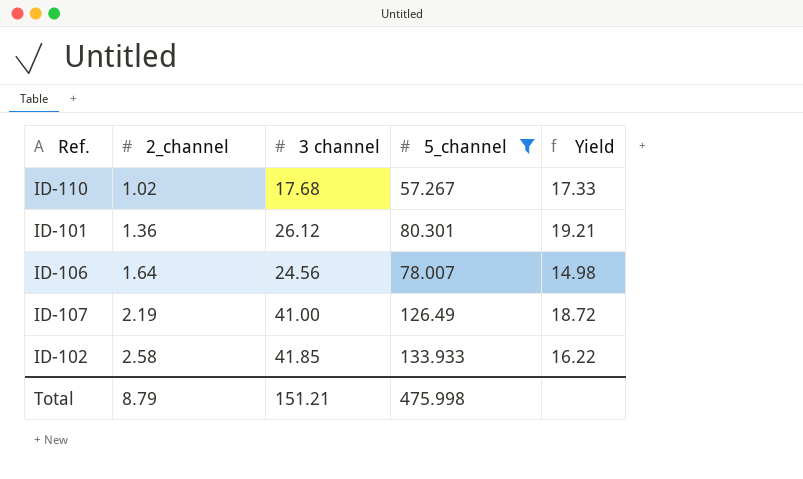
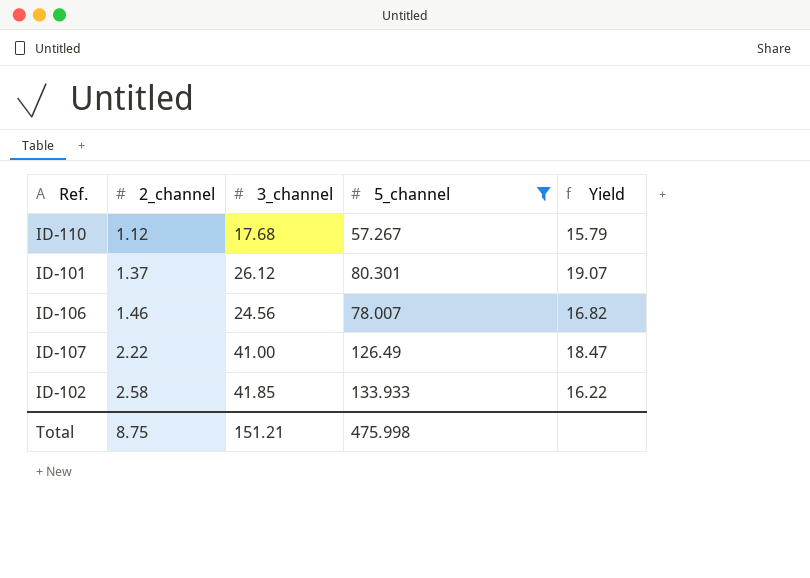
column name: 3 channel -> 3_channel
ID-110 | 2_channel: 1.02 -> 1.12
ID-110 | Yield: 17.33 -> 15.79
ID-101 | 2_channel: 1.36 -> 1.37
ID-101 | Yield: 19.21 -> 19.07
ID-106 | 2_channel: 1.64 -> 1.46
ID-106 | Yield: 14.98 -> 16.82
ID-107 | 2_channel: 2.19 -> 2.22
ID-107 | Yield: 18.72 -> 18.47
Total | 2_channel: 8.79 -> 8.75

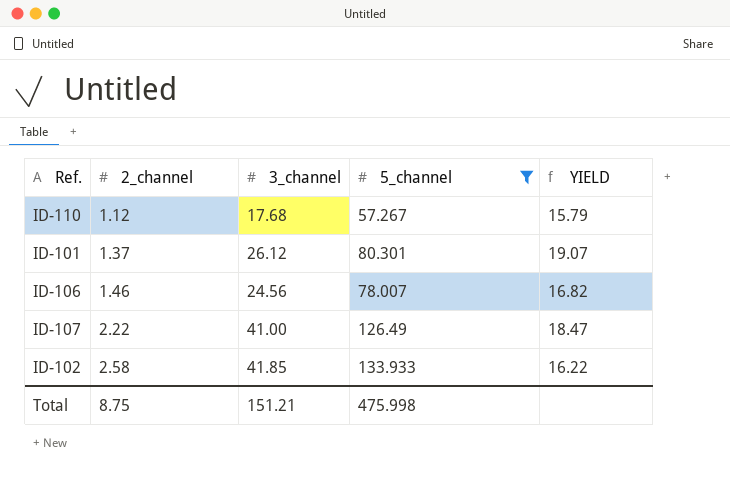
column name: Yield -> YIELD

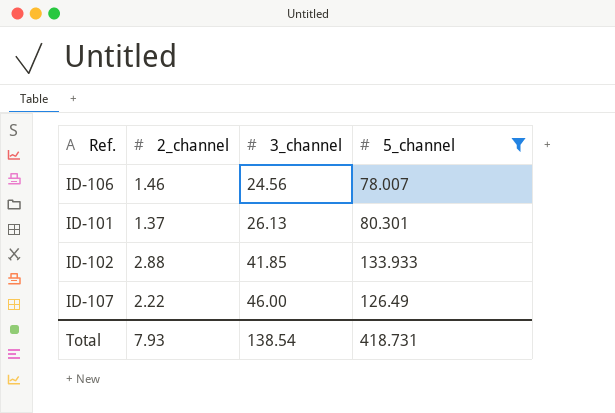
row order: 2_channel ascending -> 3_channel ascending
column YIELD | formula: [3_channel] / [2_channel] -> none
row ID-110: 1.12 | 17.68 | 57.267 | 15.79 -> none
ID-101 | 3_channel: 26.12 -> 26.13
ID-102 | 2_channel: 2.58 -> 2.88
ID-107 | 3_channel: 41.00 -> 46.00
Total | 2_channel: 8.75 -> 7.93
Total | 3_channel: 151.21 -> 138.54
Total | 5_channel: 475.998 -> 418.731

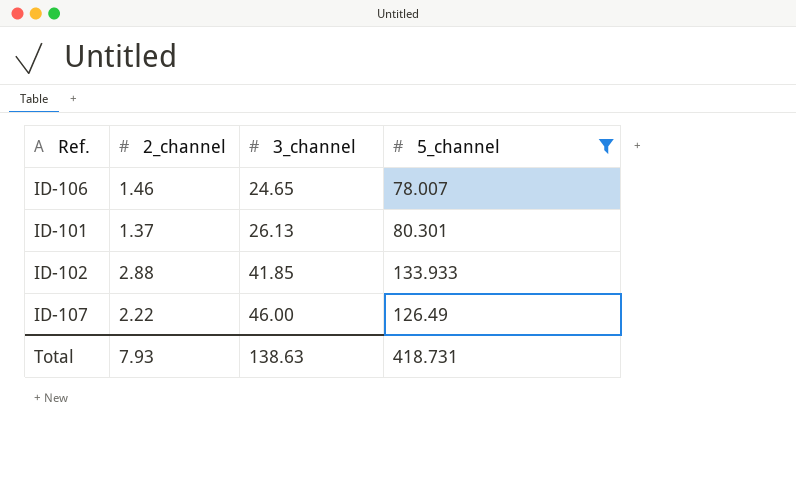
ID-106 | 3_channel: 24.56 -> 24.65
Total | 3_channel: 138.54 -> 138.63

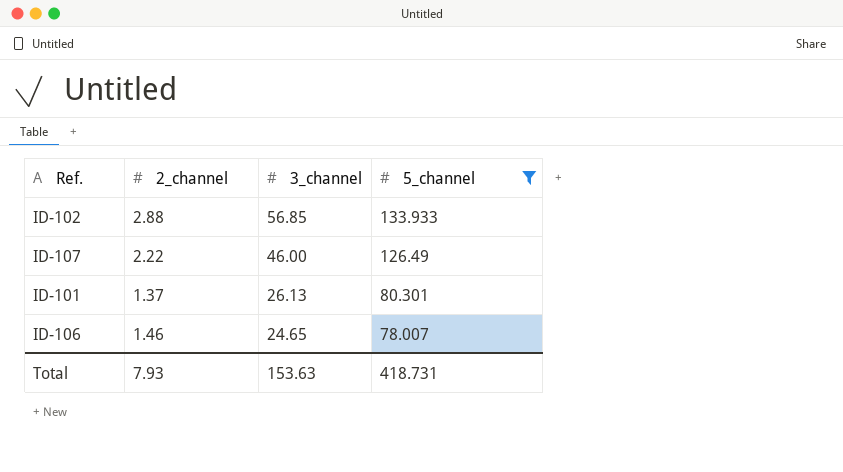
row order: 3_channel ascending -> 3_channel descending
ID-102 | 3_channel: 41.85 -> 56.85
Total | 3_channel: 138.63 -> 153.63

